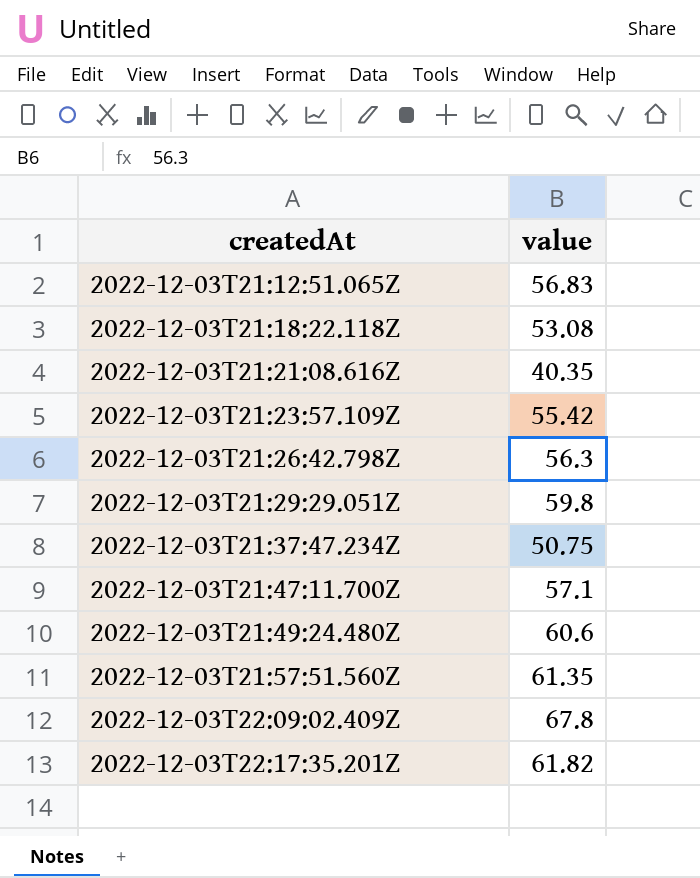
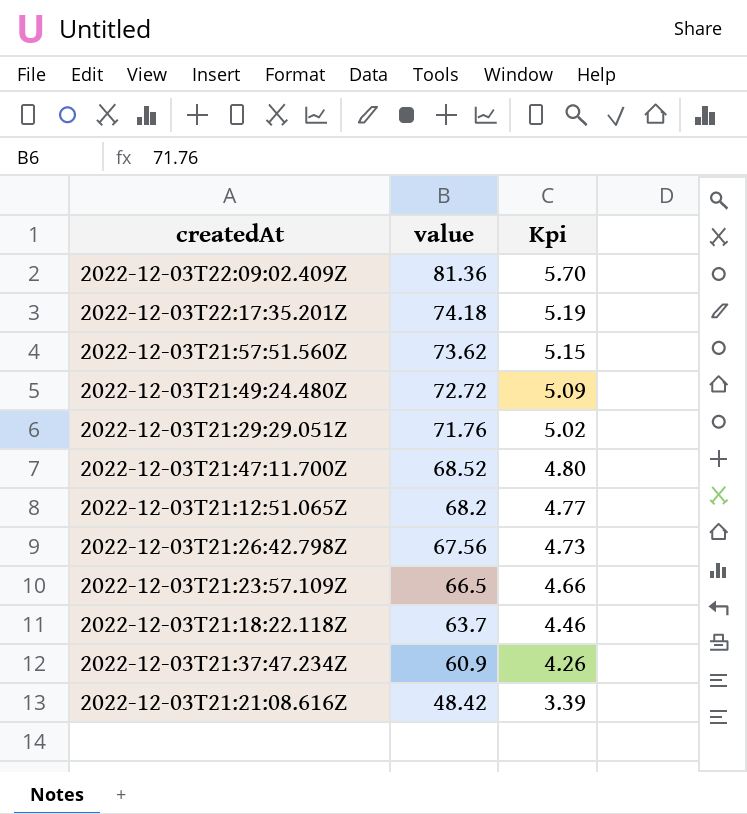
row order: createdAt ascending -> value descending
column Kpi | formula: none -> [value] * 0.07
2022-12-03T22:09:02.409Z | value: 67.8 -> 81.36
2022-12-03T22:17:35.201Z | value: 61.82 -> 74.18
2022-12-03T21:57:51.560Z | value: 61.35 -> 73.62
2022-12-03T21:49:24.480Z | value: 60.6 -> 72.72
2022-12-03T21:29:29.051Z | value: 59.8 -> 71.76
2022-12-03T21:47:11.700Z | value: 57.1 -> 68.52
2022-12-03T21:12:51.065Z | value: 56.83 -> 68.2
2022-12-03T21:26:42.798Z | value: 56.3 -> 67.56
2022-12-03T21:23:57.109Z | value: 55.42 -> 66.5
2022-12-03T21:18:22.118Z | value: 53.08 -> 63.7
2022-12-03T21:37:47.234Z | value: 50.75 -> 60.9
2022-12-03T21:21:08.616Z | value: 40.35 -> 48.42

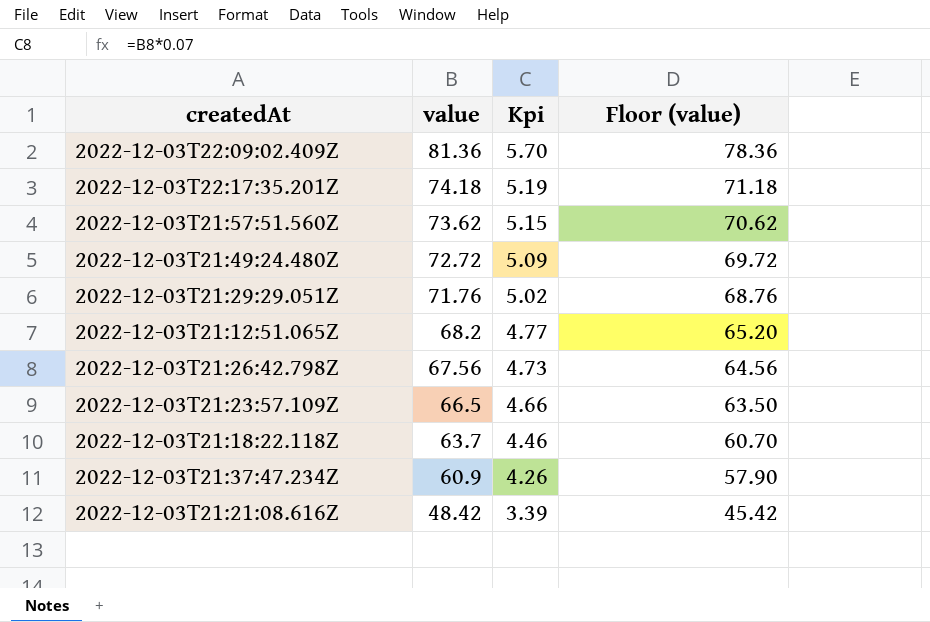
column Floor (value) | formula: none -> [value] - 3
row 2022-12-03T21:47:11.700Z: 68.52 | 4.80 -> none

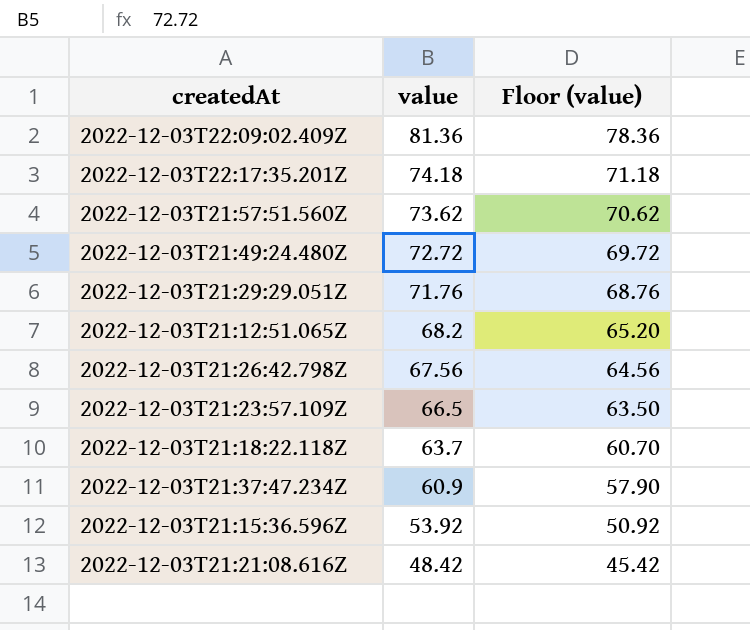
column Kpi | formula: [value] * 0.07 -> none
row 2022-12-03T21:15:36.596Z: none -> 53.92 | 50.92

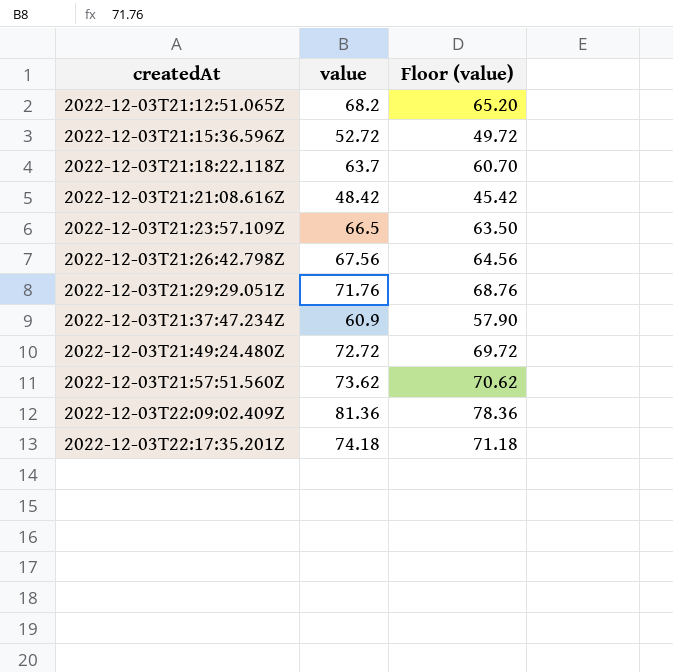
row order: value descending -> createdAt ascending
2022-12-03T21:15:36.596Z | value: 53.92 -> 52.72
2022-12-03T21:15:36.596Z | Floor (value): 50.92 -> 49.72

